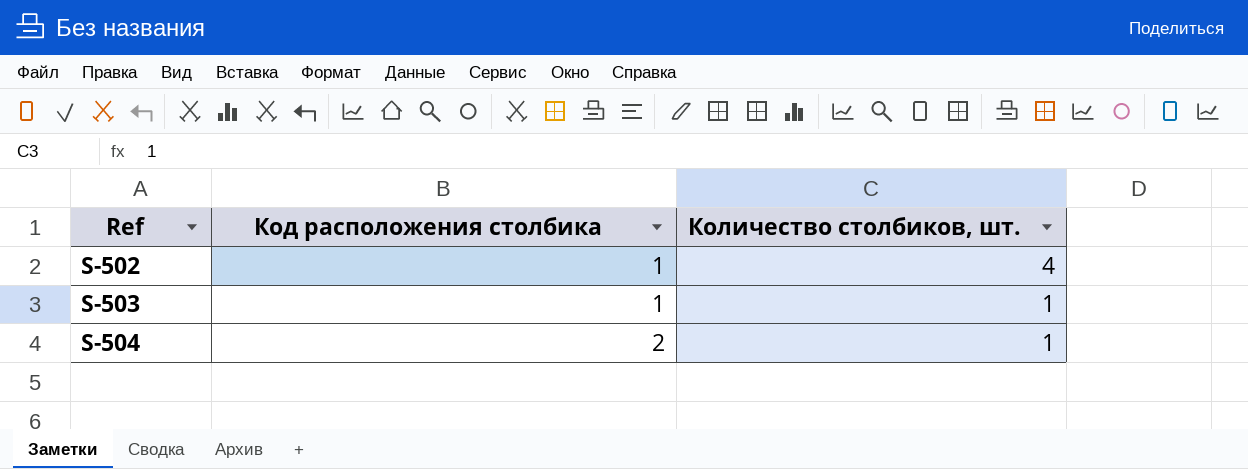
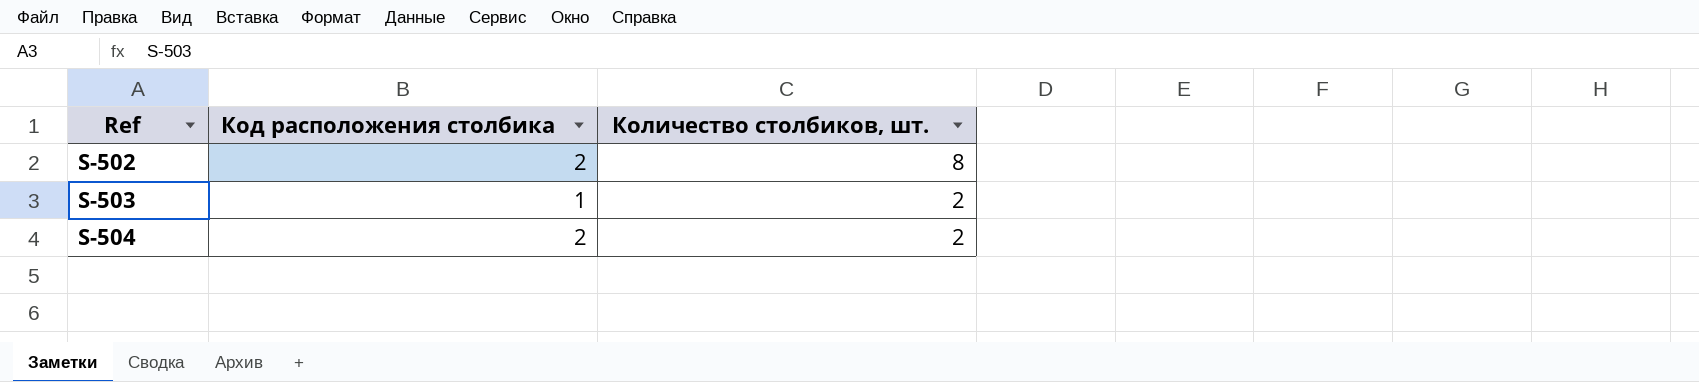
S-502 | Код расположения столбика: 1 -> 2
S-502 | Количество столбиков, шт.: 4 -> 8
S-503 | Количество столбиков, шт.: 1 -> 2
S-504 | Количество столбиков, шт.: 1 -> 2

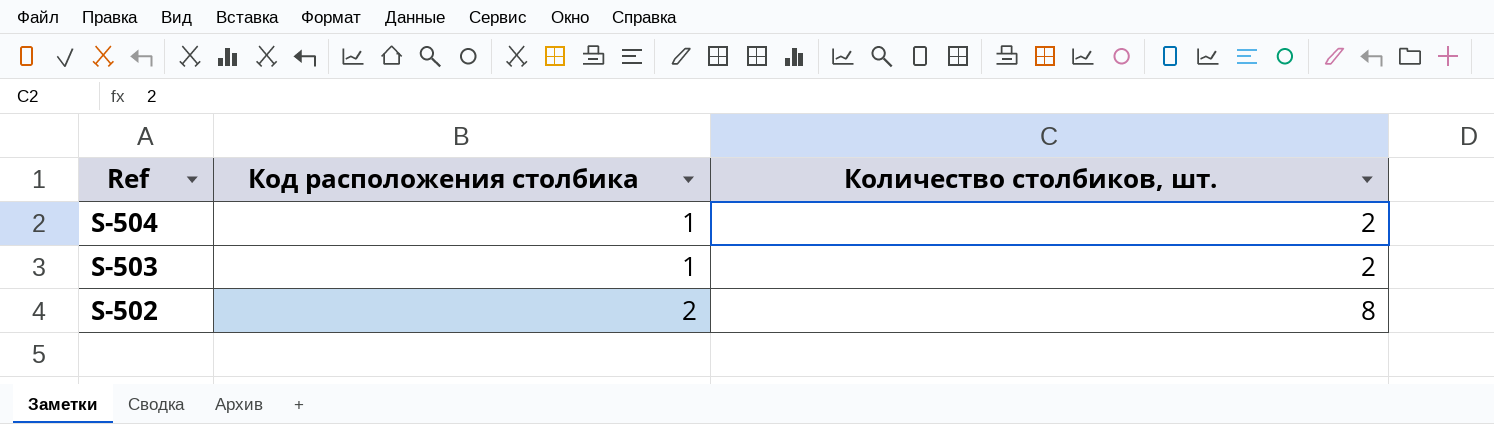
row order: Ref ascending -> Ref descending
S-504 | Код расположения столбика: 2 -> 1

